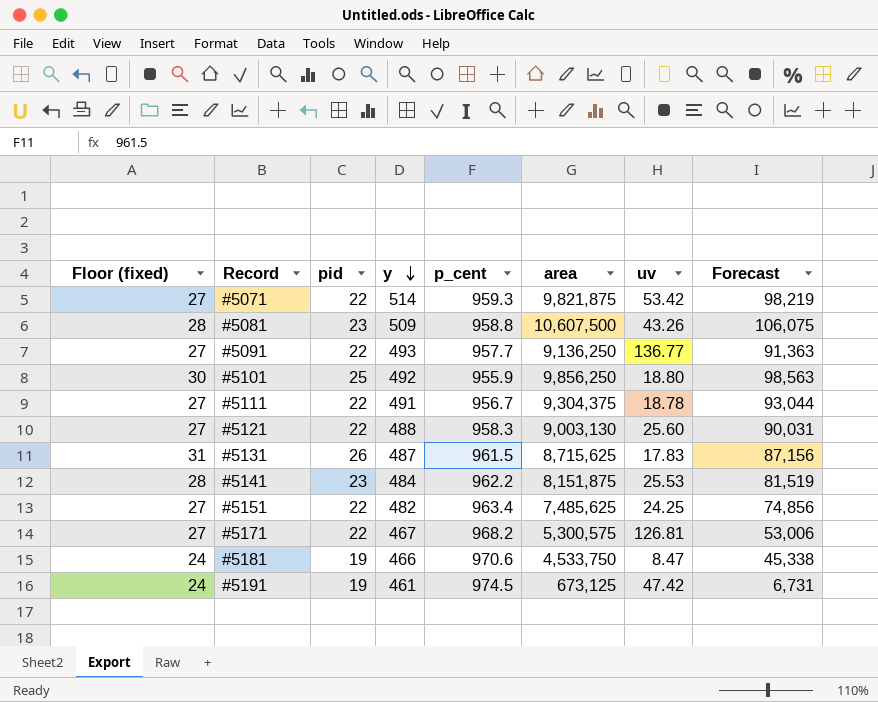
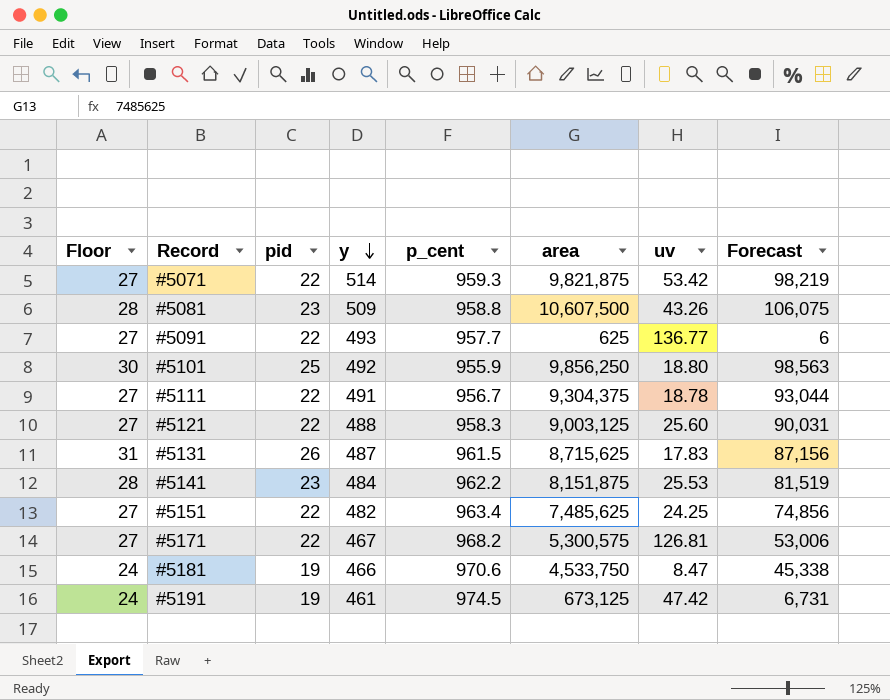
column name: Floor (fixed) -> Floor
#5091 | area: 9,136,250 -> 625
#5091 | Forecast: 91,363 -> 6
#5121 | area: 9,003,130 -> 9,003,125

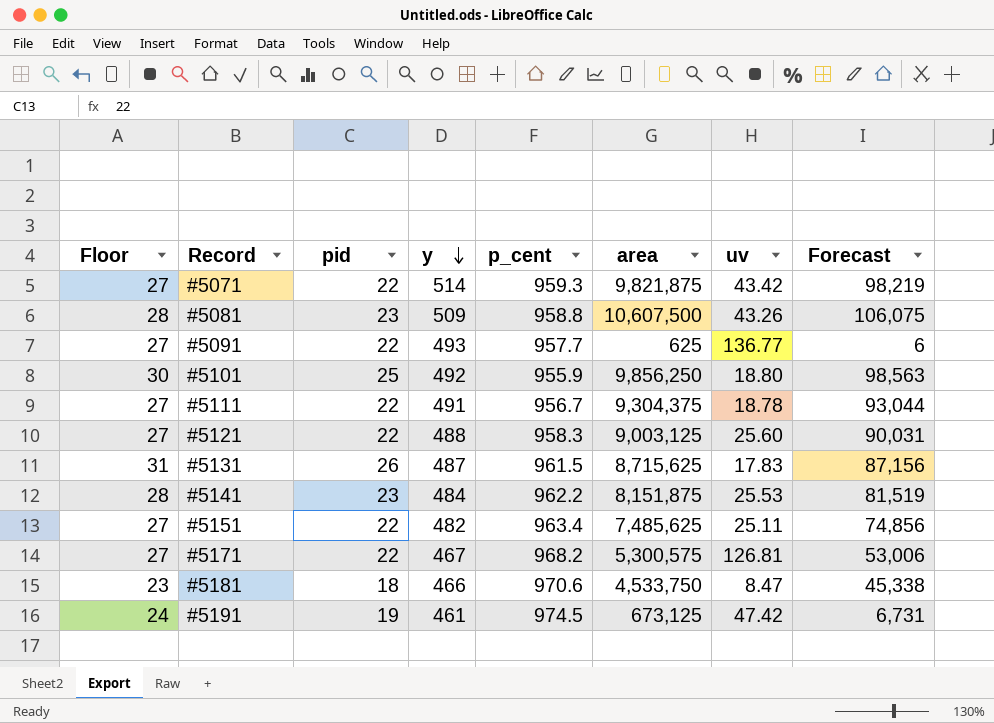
#5071 | uv: 53.42 -> 43.42
#5151 | uv: 24.25 -> 25.11
#5181 | Floor: 24 -> 23
#5181 | pid: 19 -> 18

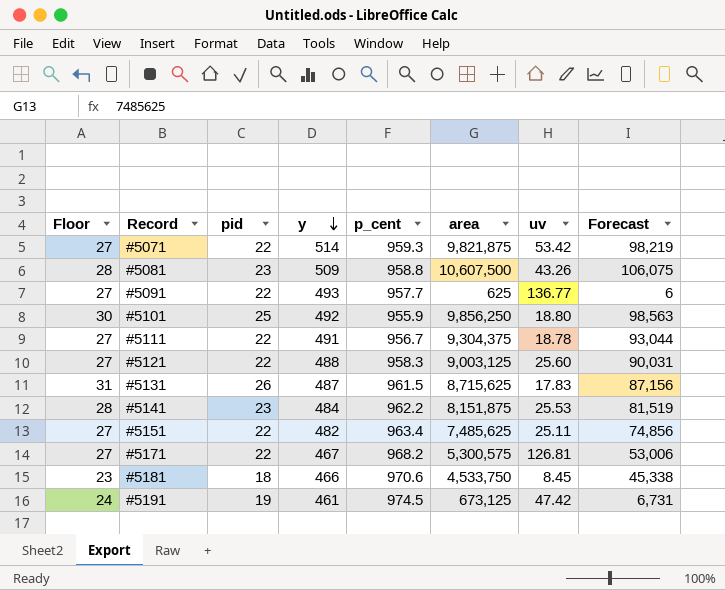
#5071 | uv: 43.42 -> 53.42
#5181 | uv: 8.47 -> 8.45

